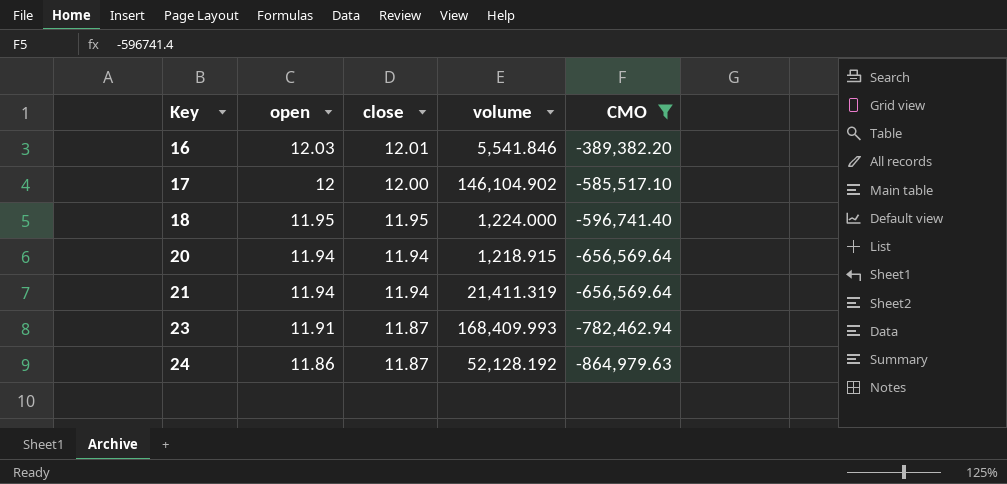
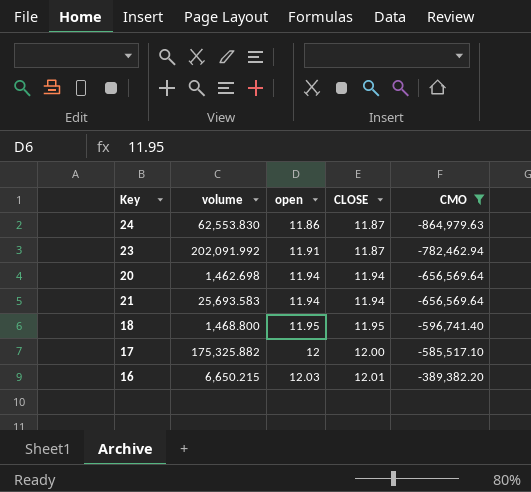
row order: Key ascending -> open ascending
column volume | position: 4 -> 2
column name: close -> CLOSE
24 | volume: 52,128.192 -> 62,553.830
23 | volume: 168,409.993 -> 202,091.992
20 | volume: 1,218.915 -> 1,462.698
21 | volume: 21,411.319 -> 25,693.583
18 | volume: 1,224.000 -> 1,468.800
17 | volume: 146,104.902 -> 175,325.882
16 | volume: 5,541.846 -> 6,650.215

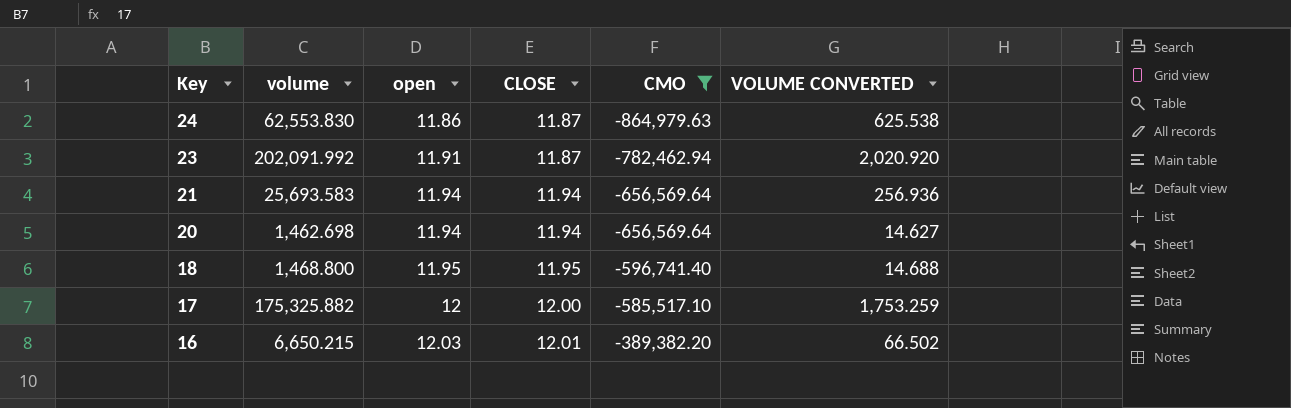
row order: open ascending -> Key descending
column VOLUME CONVERTED | formula: none -> [volume] * 0.01

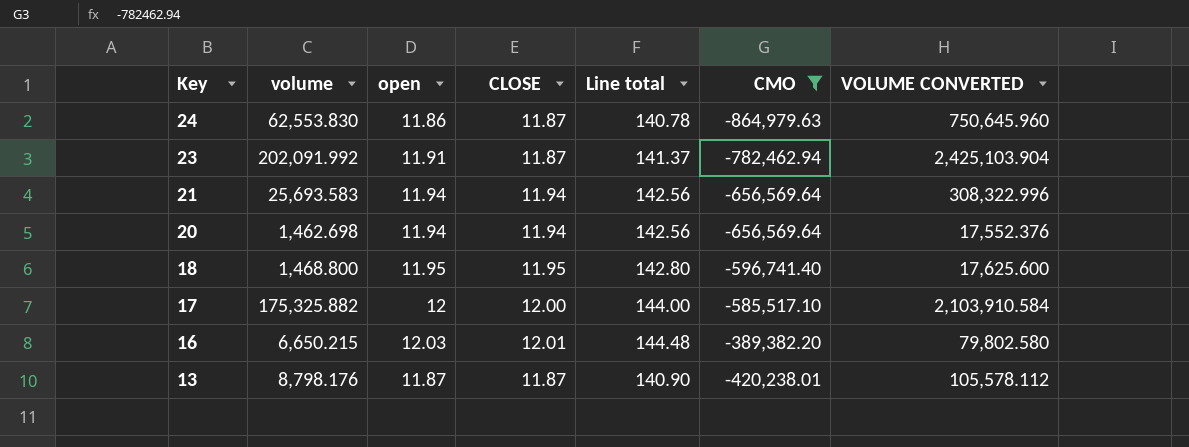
column Line total | formula: none -> [open] * [CLOSE]
column VOLUME CONVERTED | formula: [volume] * 0.01 -> [volume] * 12
row 13: none -> 8,798.176 | 11.87 | 11.87 | 140.90 | -420,238.01 | 105,578.112

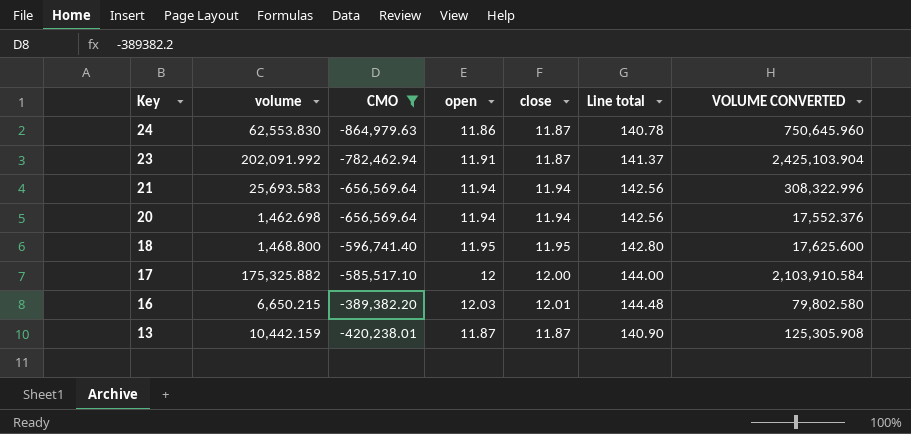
column CMO | position: 6 -> 3
column name: CLOSE -> close
13 | volume: 8,798.176 -> 10,442.159
13 | VOLUME CONVERTED: 105,578.112 -> 125,305.908

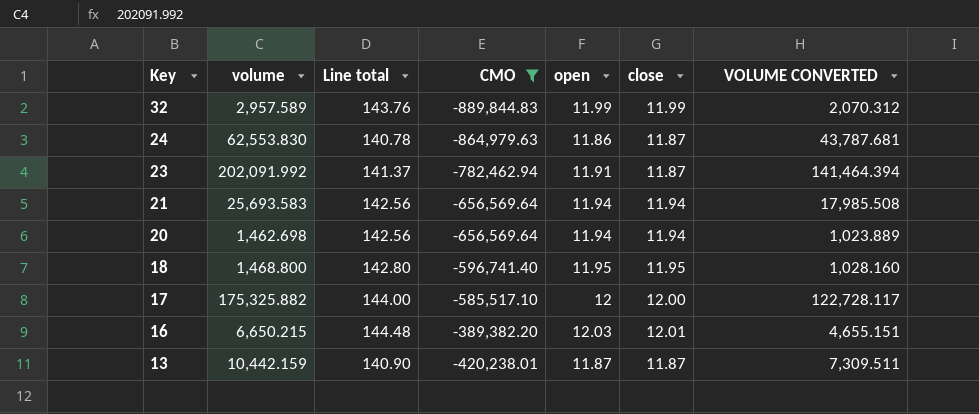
column Line total | position: 6 -> 3
column VOLUME CONVERTED | formula: [volume] * 12 -> [volume] * 0.7
row 32: none -> 2,957.589 | 143.76 | -889,844.83 | 11.99 | 11.99 | 2,070.312

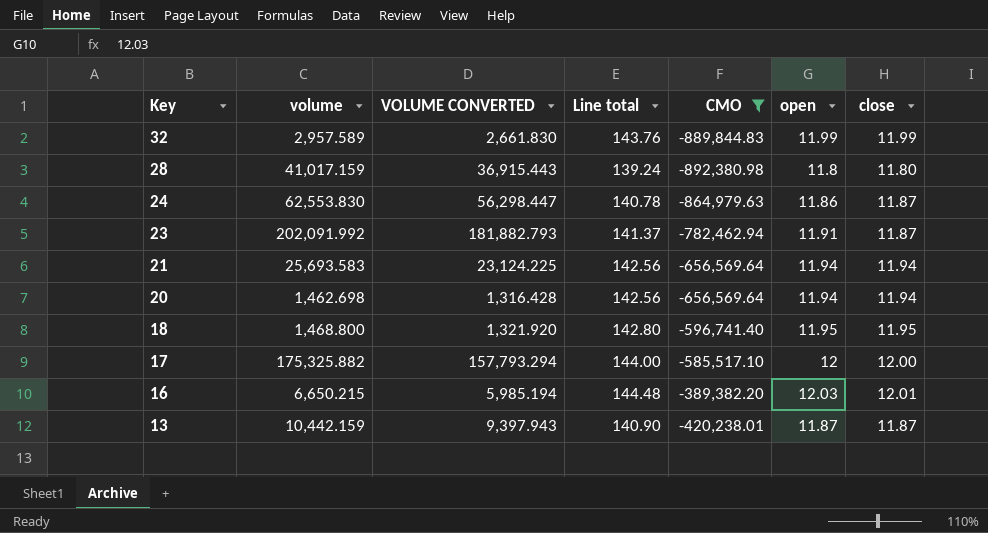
column VOLUME CONVERTED | formula: [volume] * 0.7 -> [volume] * 0.9
column VOLUME CONVERTED | position: 7 -> 3
row 28: none -> 41,017.159 | 36,915.443 | 139.24 | -892,380.98 | 11.8 | 11.80

